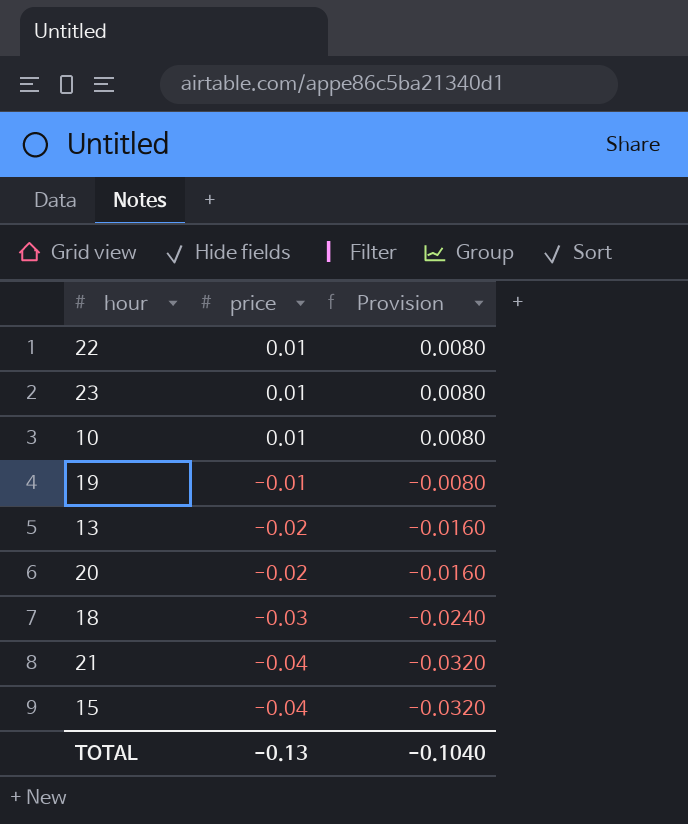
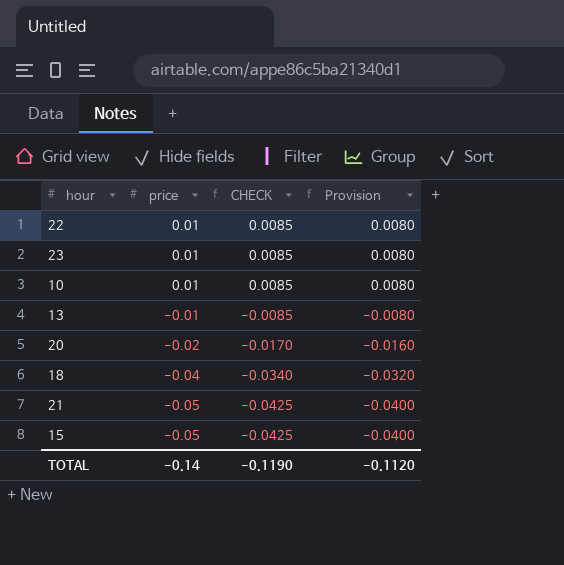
column CHECK | formula: none -> [price] * 0.85
row 19: -0.01 | -0.0080 -> none
13 | price: -0.02 -> -0.01
13 | Provision: -0.0160 -> -0.0080
18 | price: -0.03 -> -0.04
18 | Provision: -0.0240 -> -0.0320
21 | price: -0.04 -> -0.05
21 | Provision: -0.0320 -> -0.0400
15 | price: -0.04 -> -0.05
15 | Provision: -0.0320 -> -0.0400
TOTAL | price: -0.13 -> -0.14
TOTAL | Provision: -0.1040 -> -0.1120

